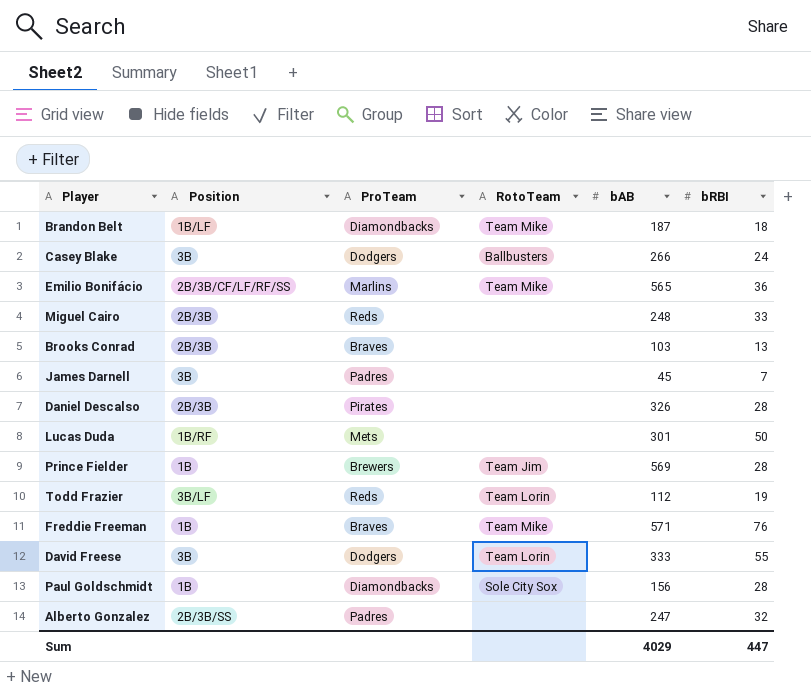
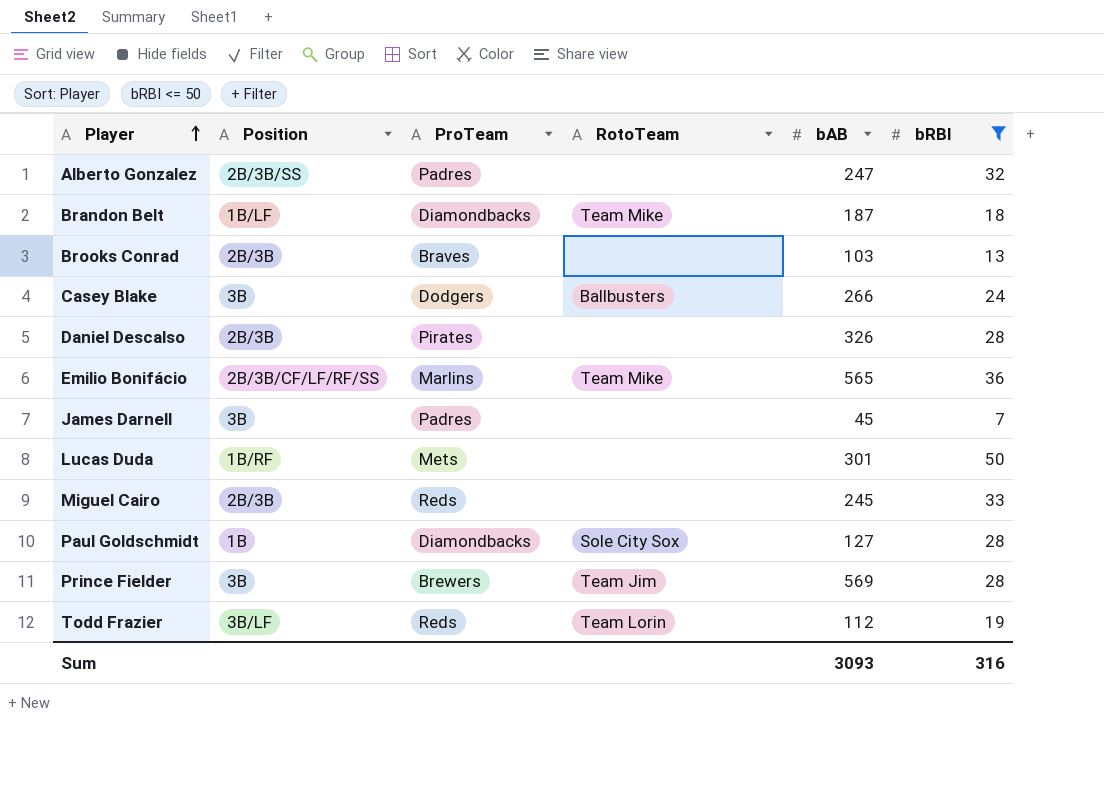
filter: none -> bRBI <= 50
row order: none -> Player ascending
Miguel Cairo | bAB: 248 -> 245
Paul Goldschmidt | bAB: 156 -> 127
Prince Fielder | Position: 1B -> 3B
Sum | bAB: 4029 -> 3093
Sum | bRBI: 447 -> 316

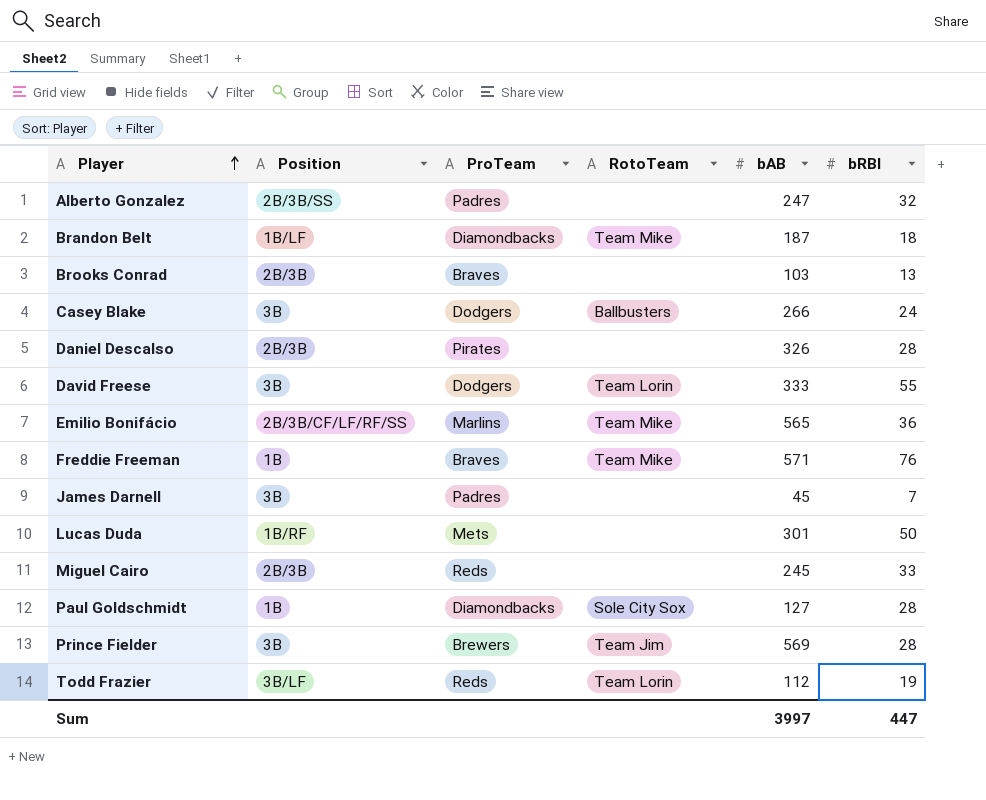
filter: bRBI <= 50 -> none
Sum | bAB: 3093 -> 3997
Sum | bRBI: 316 -> 447

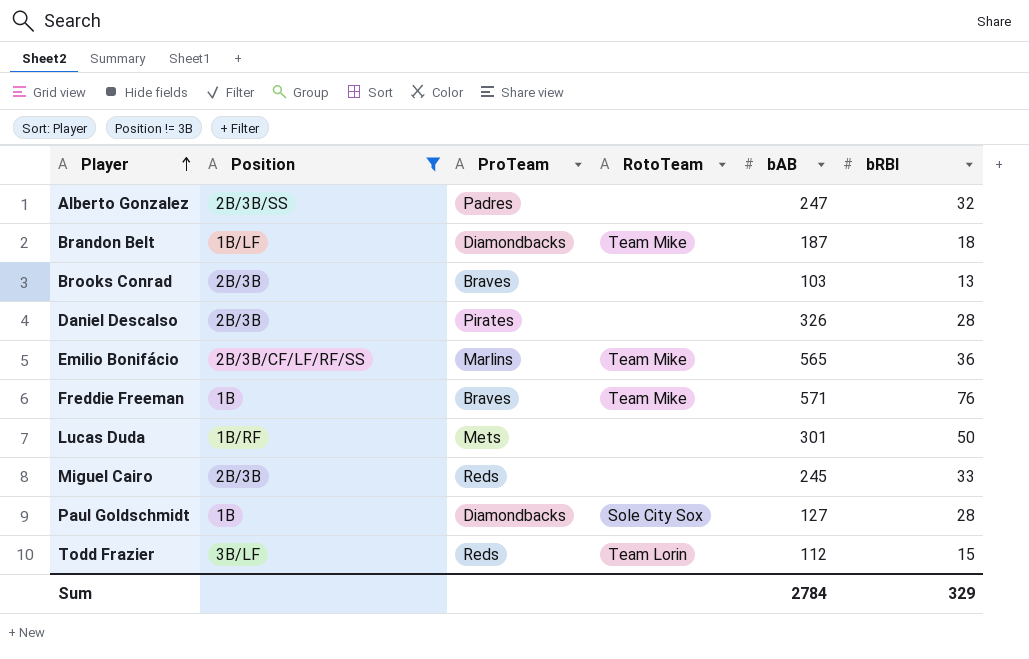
filter: none -> Position != 3B
Todd Frazier | bRBI: 19 -> 15
Sum | bAB: 3997 -> 2784
Sum | bRBI: 447 -> 329

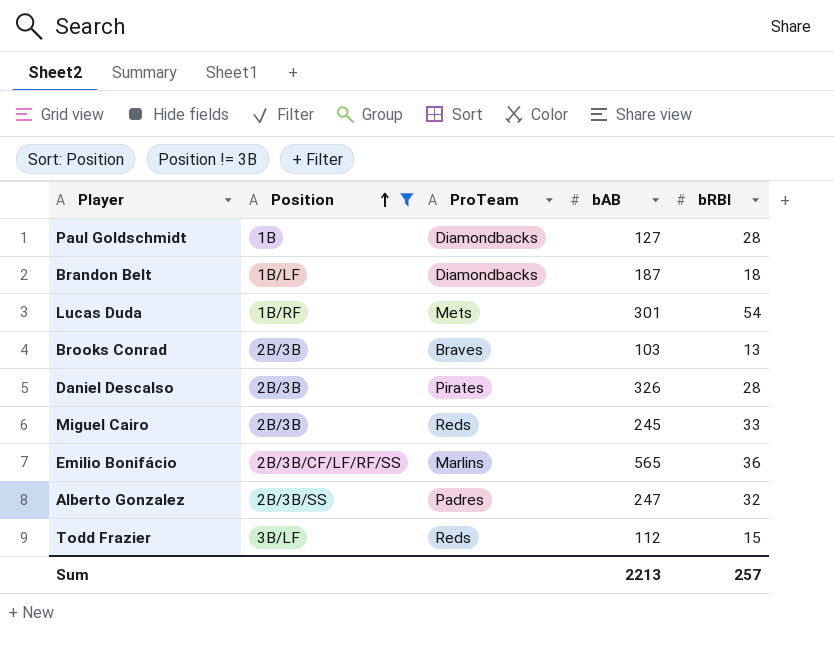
row order: Player ascending -> Position ascending
column RotoTeam | position: 4 -> none
row Freddie Freeman: 1B | Braves | Team Mike | 571 | 76 -> none
Lucas Duda | bRBI: 50 -> 54
Sum | bAB: 2784 -> 2213
Sum | bRBI: 329 -> 257

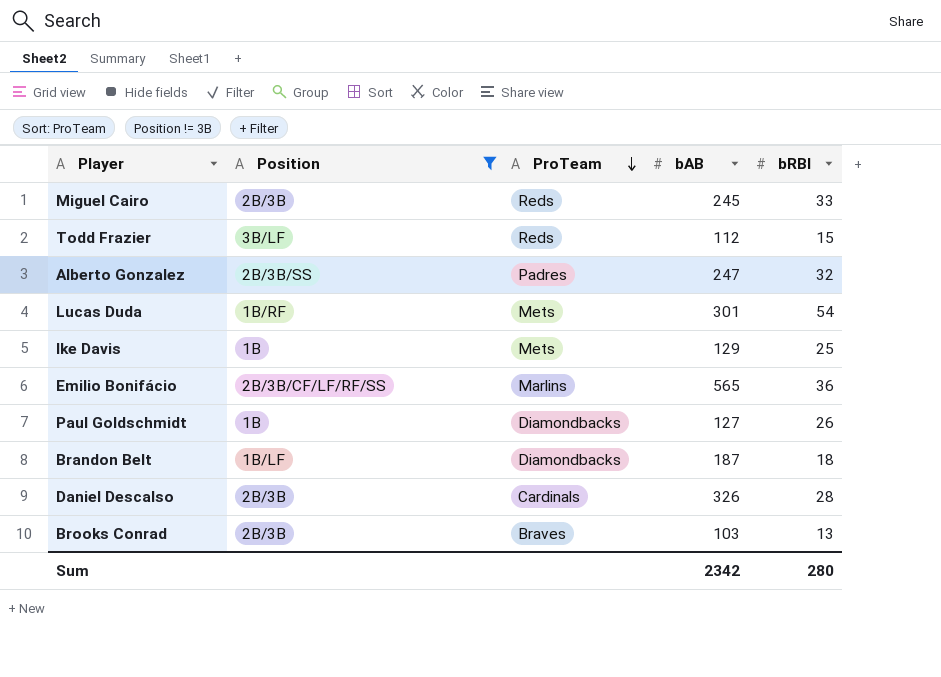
row order: Position ascending -> ProTeam descending
row Ike Davis: none -> 1B | Mets | 129 | 25
Paul Goldschmidt | bRBI: 28 -> 26
Daniel Descalso | ProTeam: Pirates -> Cardinals
Sum | bAB: 2213 -> 2342
Sum | bRBI: 257 -> 280

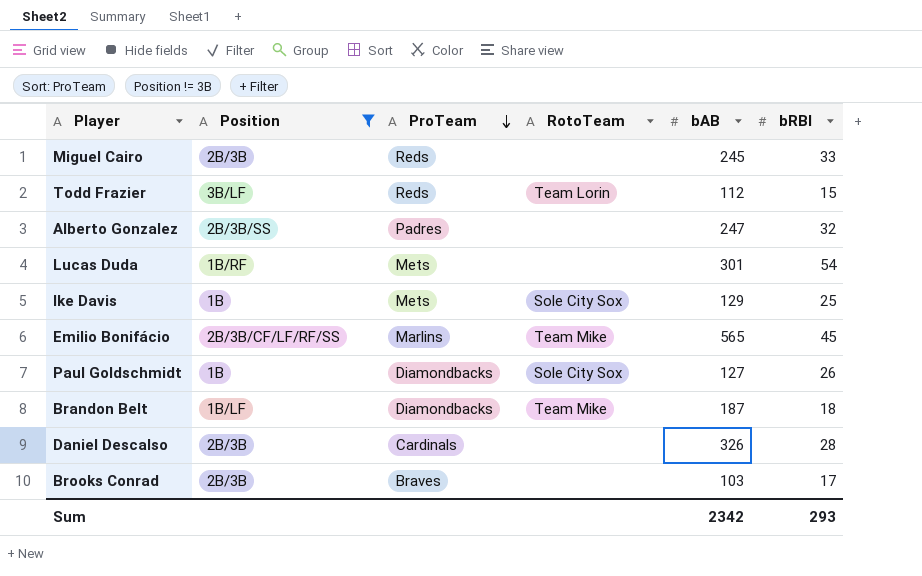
column RotoTeam | position: none -> 4
Emilio Bonifácio | bRBI: 36 -> 45
Brooks Conrad | bRBI: 13 -> 17
Sum | bRBI: 280 -> 293

